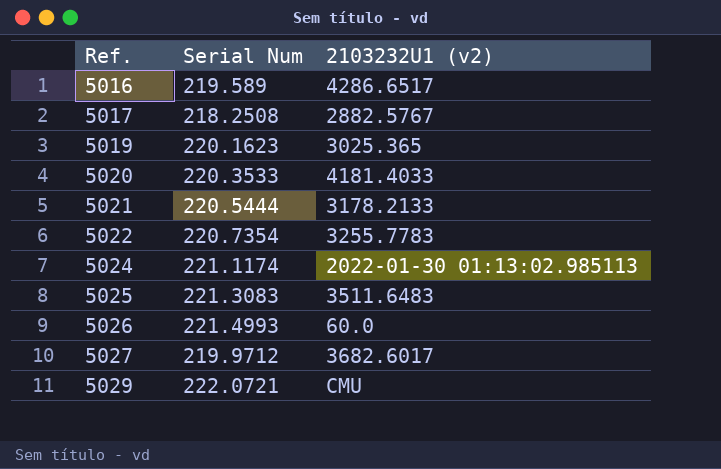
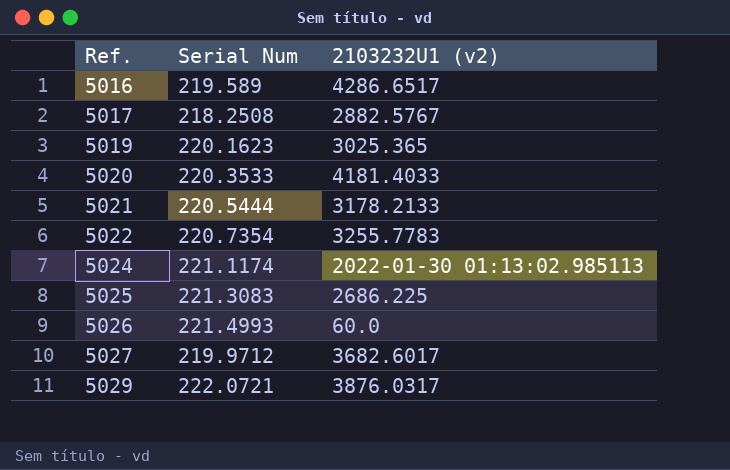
5025 | 2103232U1 (v2): 3511.6483 -> 2686.225
5029 | 2103232U1 (v2): CMU -> 3876.0317

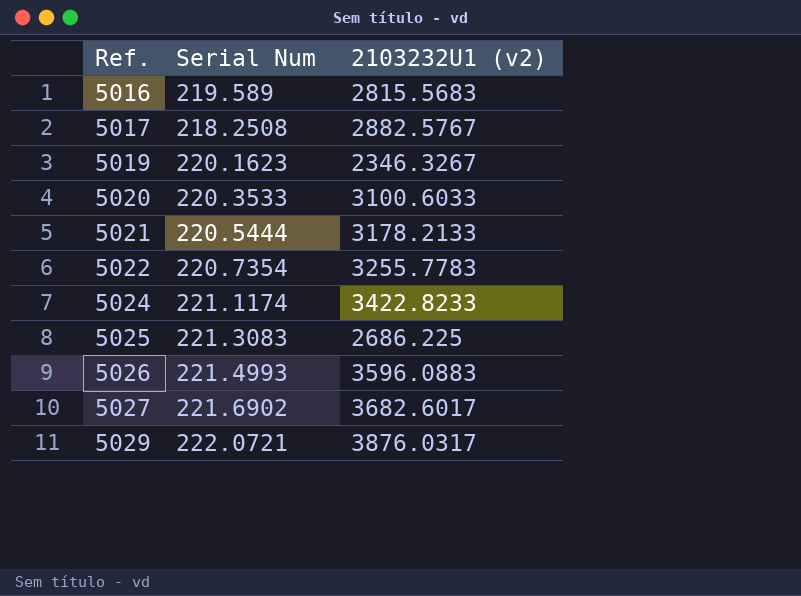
5016 | 2103232U1 (v2): 4286.6517 -> 2815.5683
5019 | 2103232U1 (v2): 3025.365 -> 2346.3267
5020 | 2103232U1 (v2): 4181.4033 -> 3100.6033
5024 | 2103232U1 (v2): 2022-01-30 01:13:02.985113 -> 3422.8233
5026 | 2103232U1 (v2): 60.0 -> 3596.0883
5027 | Serial Num: 219.9712 -> 221.6902

